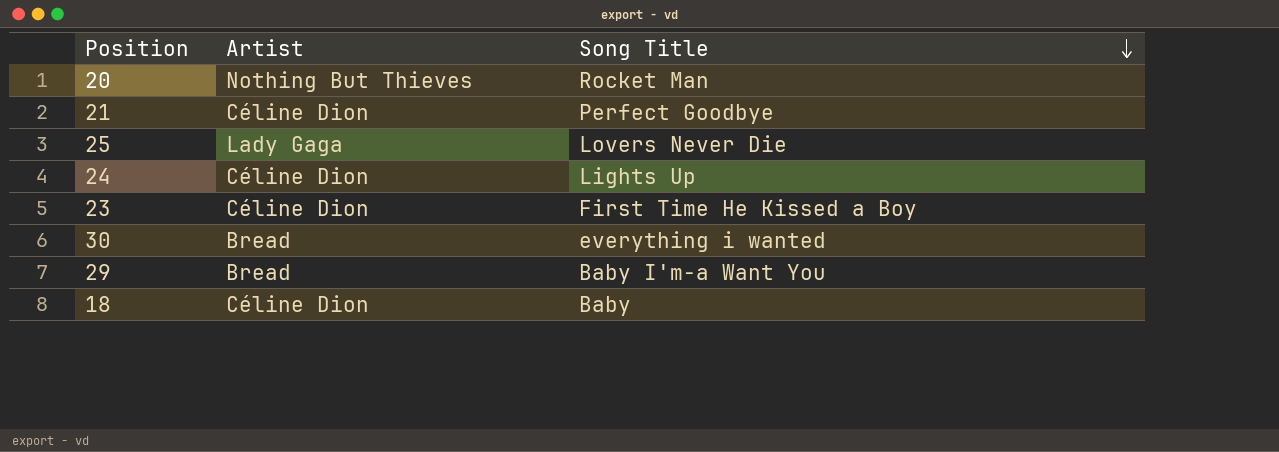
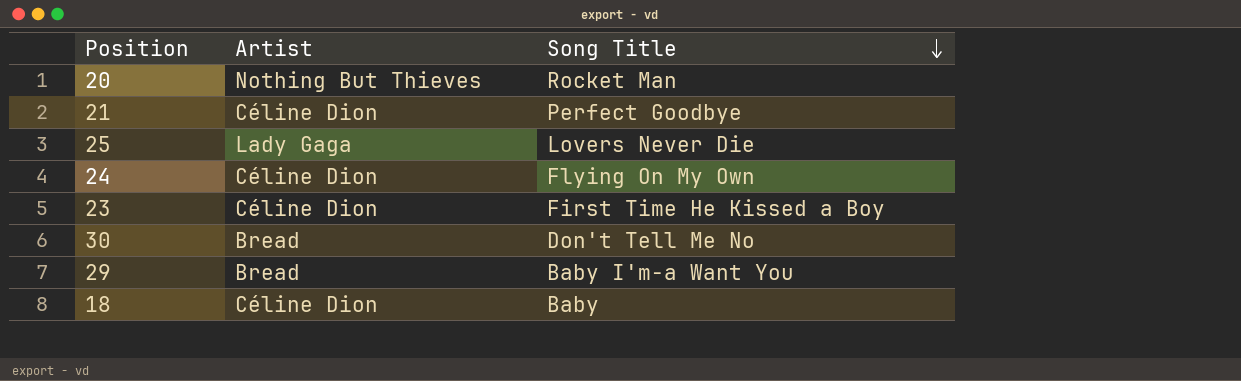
24 | Song Title: Lights Up -> Flying On My Own
30 | Song Title: everything i wanted -> Don't Tell Me No

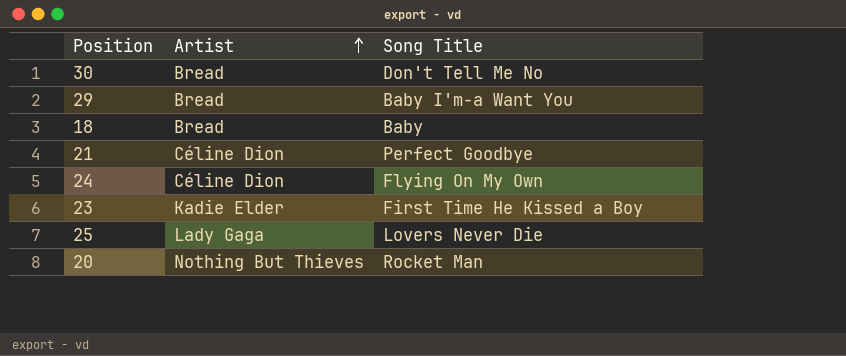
row order: Song Title descending -> Artist ascending
18 | Artist: Céline Dion -> Bread
23 | Artist: Céline Dion -> Kadie Elder

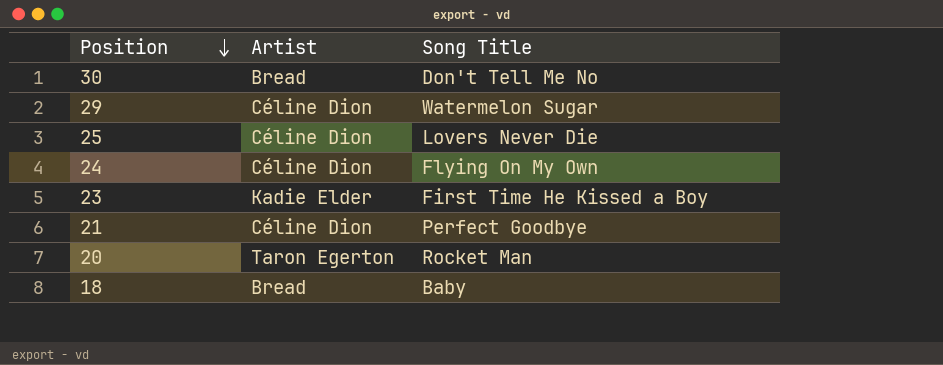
row order: Artist ascending -> Position descending
29 | Artist: Bread -> Céline Dion
29 | Song Title: Baby I'm-a Want You -> Watermelon Sugar
25 | Artist: Lady Gaga -> Céline Dion
20 | Artist: Nothing But Thieves -> Taron Egerton

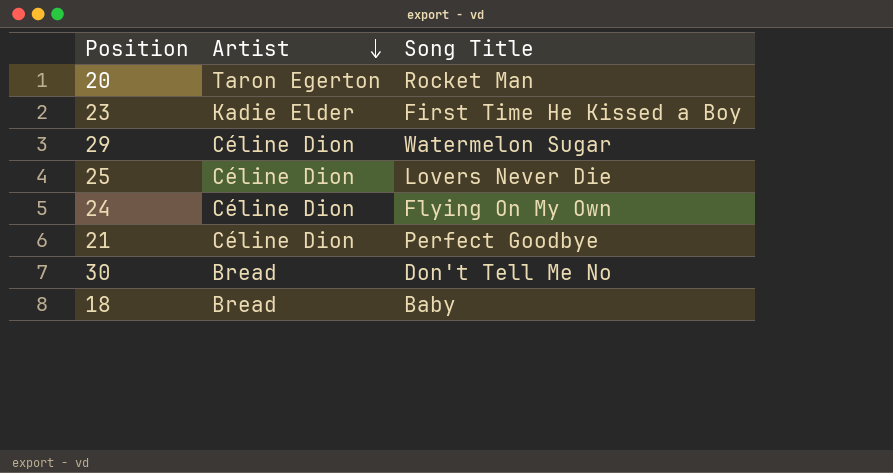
row order: Position descending -> Artist descending

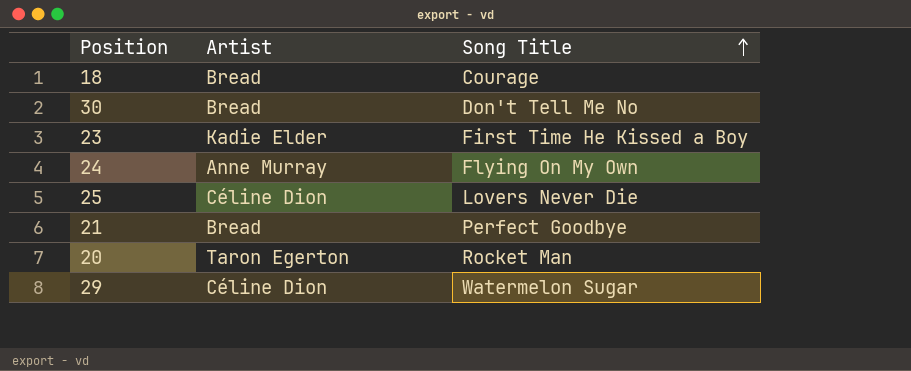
row order: Artist descending -> Song Title ascending
18 | Song Title: Baby -> Courage
24 | Artist: Céline Dion -> Anne Murray
21 | Artist: Céline Dion -> Bread

